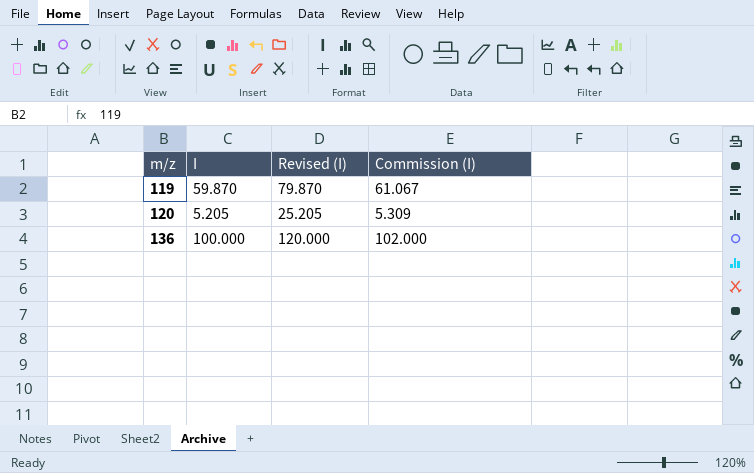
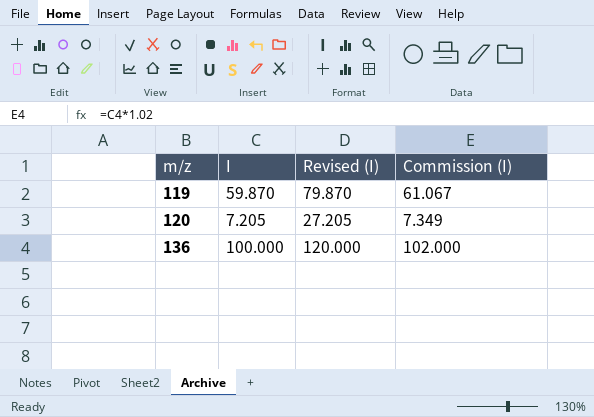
120 | I: 5.205 -> 7.205
120 | Revised (I): 25.205 -> 27.205
120 | Commission (I): 5.309 -> 7.349

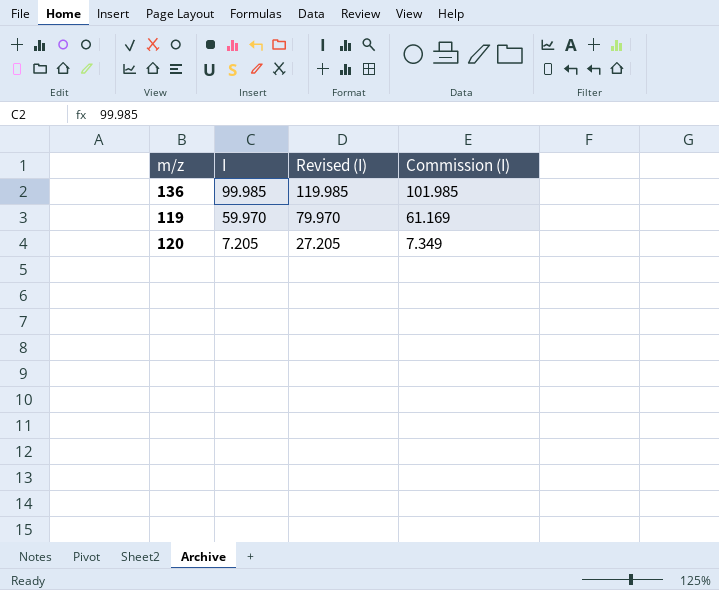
row order: m/z ascending -> I descending
136 | I: 100.000 -> 99.985
136 | Revised (I): 120.000 -> 119.985
136 | Commission (I): 102.000 -> 101.985
119 | I: 59.870 -> 59.970
119 | Revised (I): 79.870 -> 79.970
119 | Commission (I): 61.067 -> 61.169

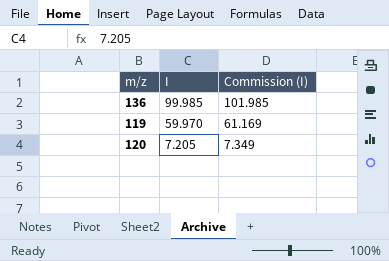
column Revised (I) | formula: [I] + 20 -> none

